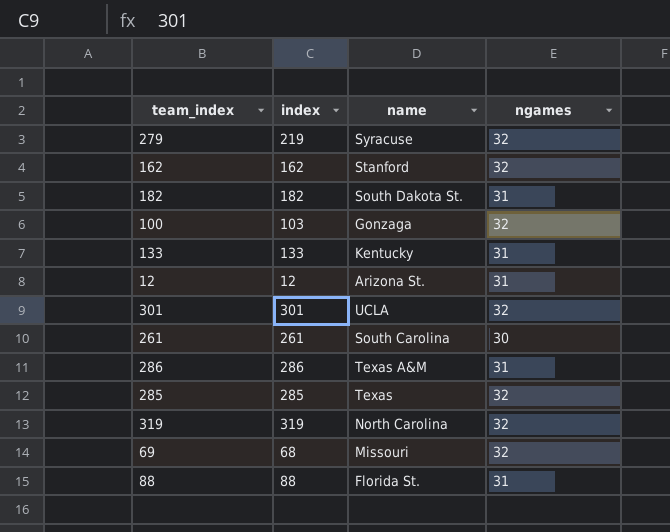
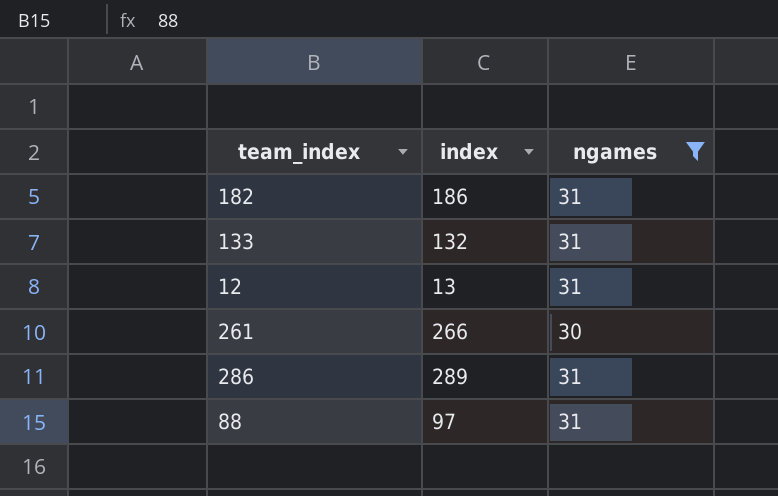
filter: none -> ngames != 32
column name | position: 3 -> none
182 | index: 182 -> 186
133 | index: 133 -> 132
12 | index: 12 -> 13
261 | index: 261 -> 266
286 | index: 286 -> 289
88 | index: 88 -> 97

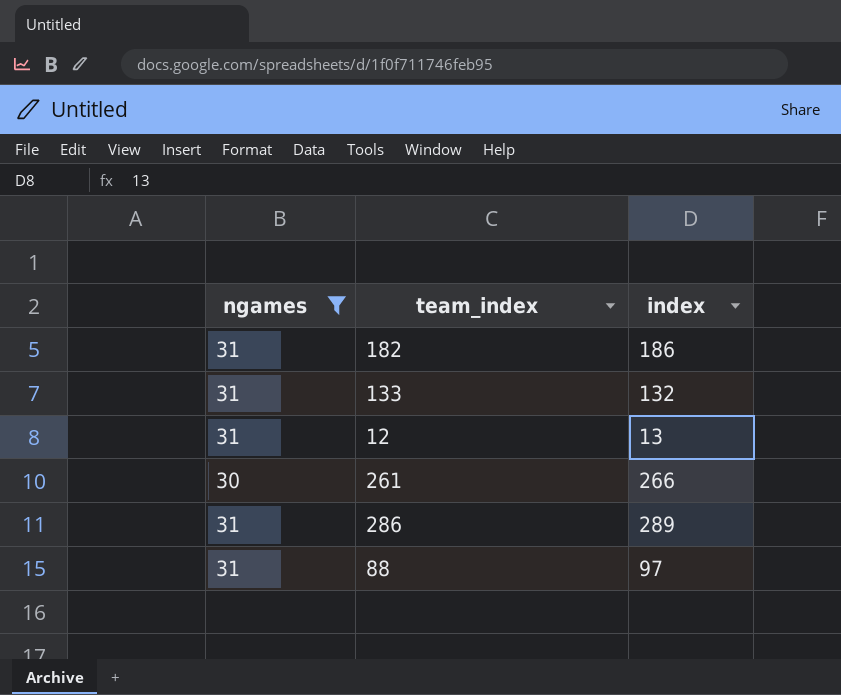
column ngames | position: 3 -> 1

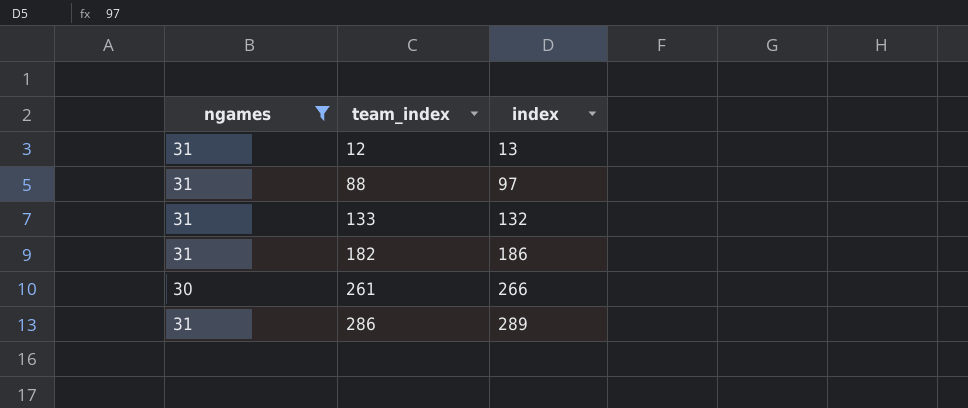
row order: none -> team_index ascending

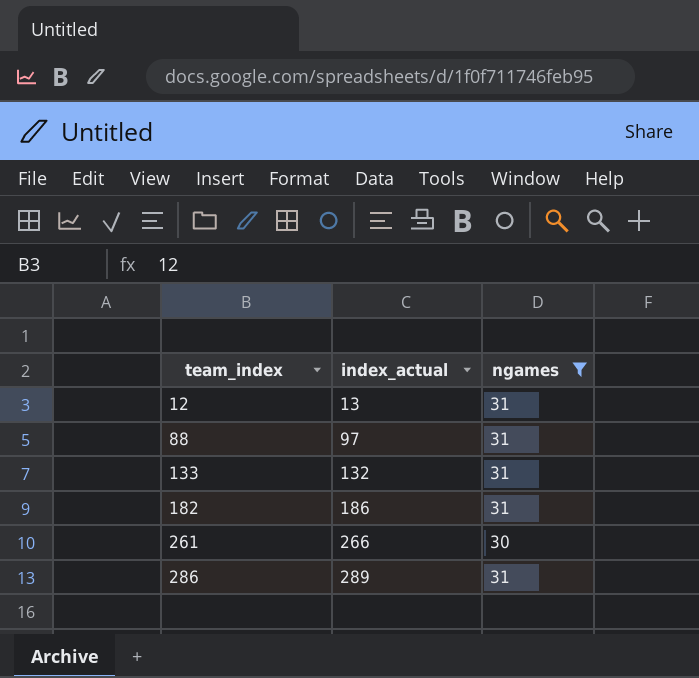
column name: index -> index_actual
column ngames | position: 1 -> 3

